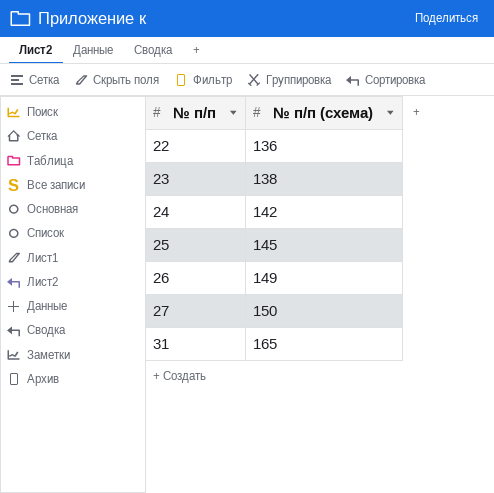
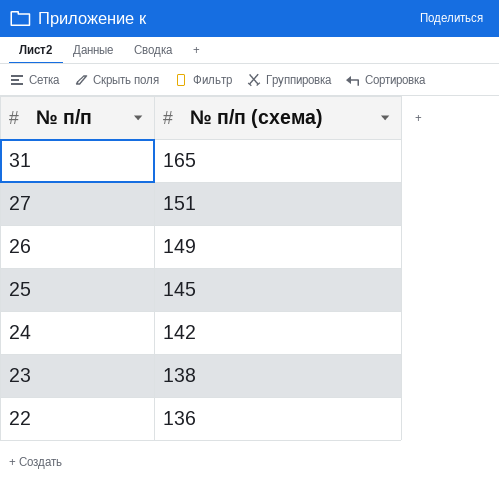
row order: № п/п ascending -> № п/п descending
27 | № п/п (схема): 150 -> 151

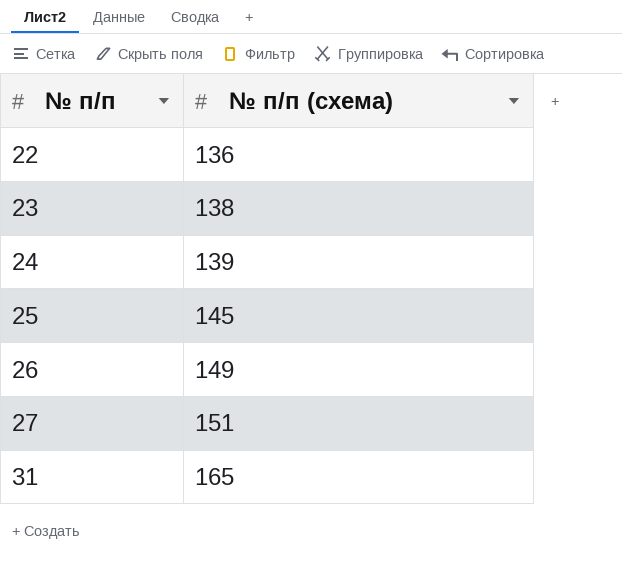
row order: № п/п descending -> № п/п ascending
24 | № п/п (схема): 142 -> 139

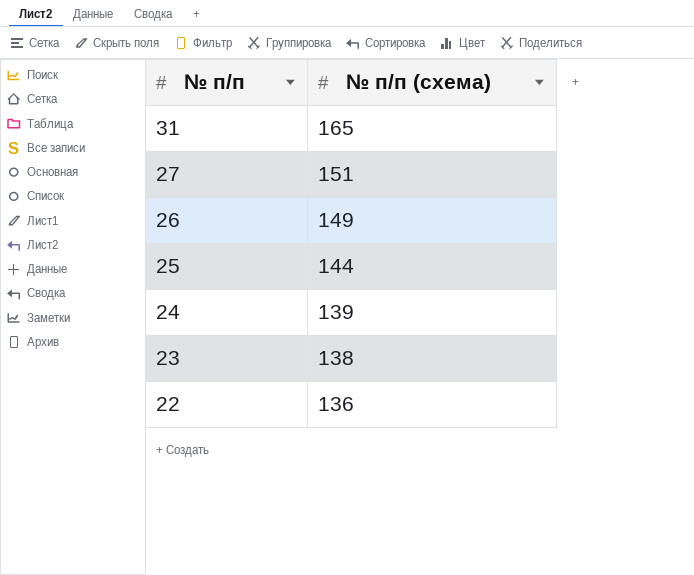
row order: № п/п ascending -> № п/п descending
25 | № п/п (схема): 145 -> 144

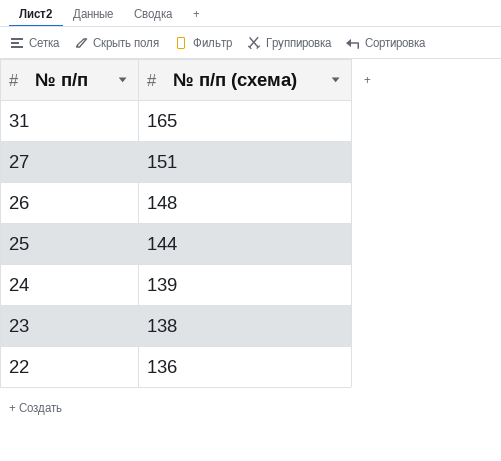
26 | № п/п (схема): 149 -> 148

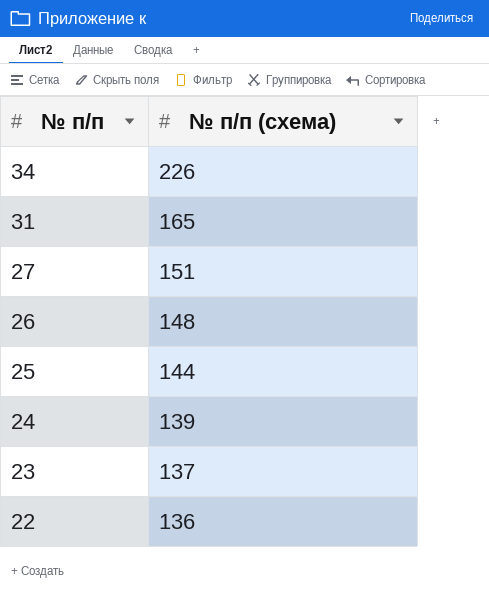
row 34: none -> 226
23 | № п/п (схема): 138 -> 137

